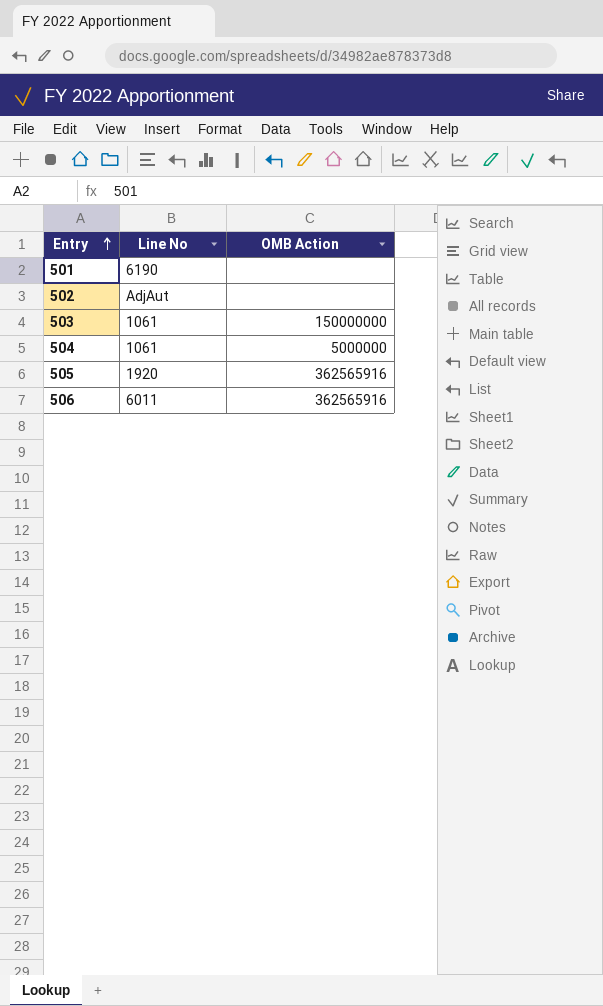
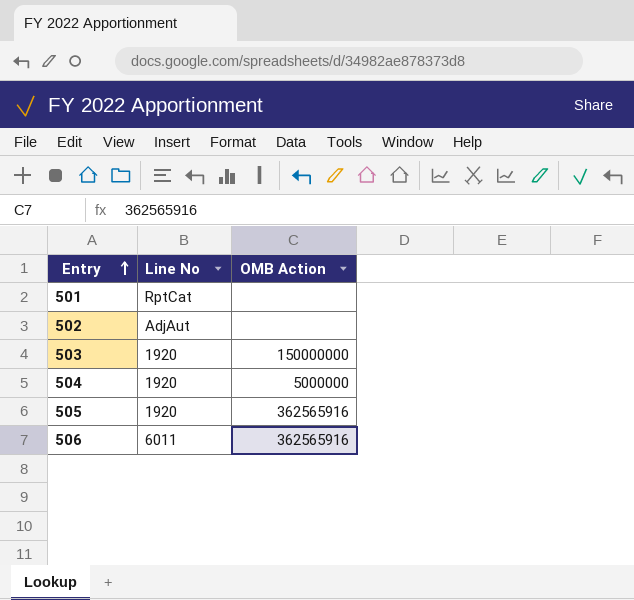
501 | Line No: 6190 -> RptCat
503 | Line No: 1061 -> 1920
504 | Line No: 1061 -> 1920

